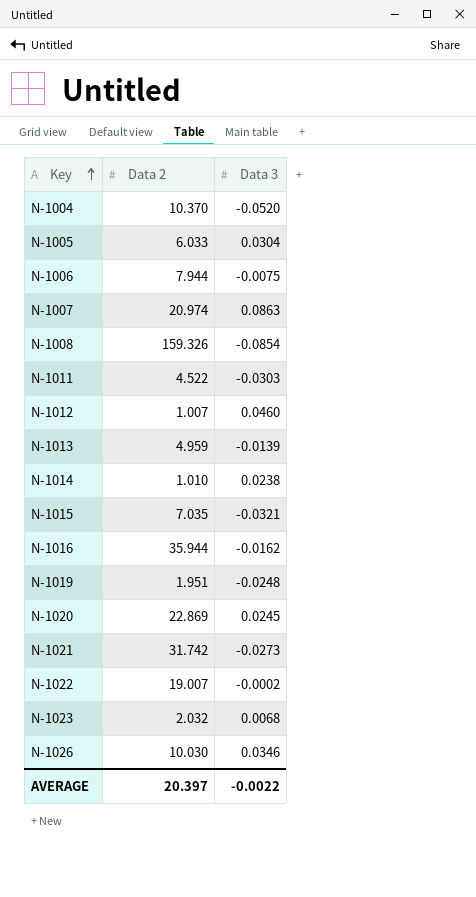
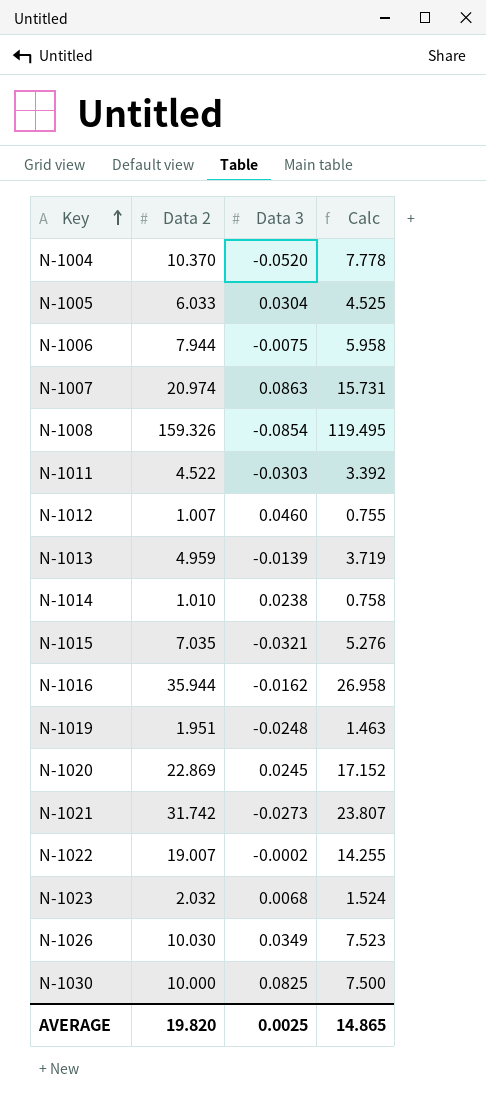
column Calc | formula: none -> [Data 2] * 0.75
N-1026 | Data 3: 0.0346 -> 0.0349
row N-1030: none -> 10.000 | 0.0825 | 7.500
AVERAGE | Data 2: 20.397 -> 19.820
AVERAGE | Data 3: -0.0022 -> 0.0025

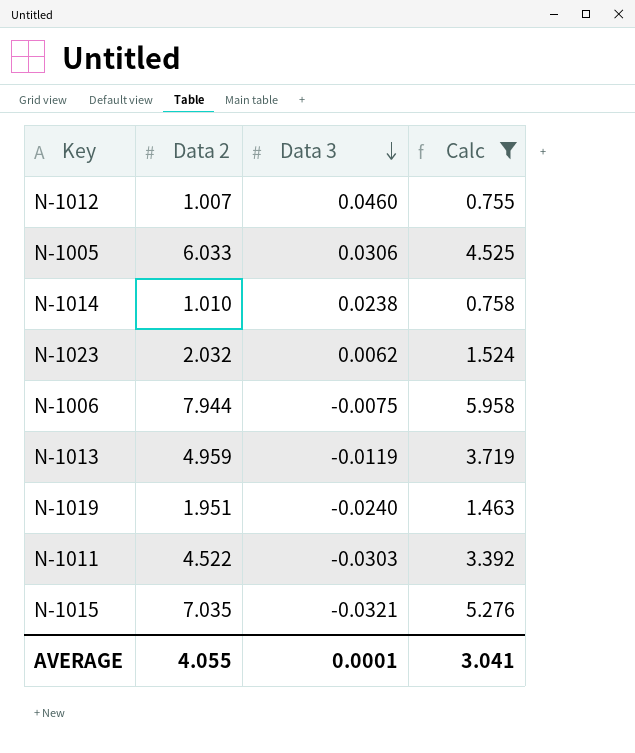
filter: none -> Calc <= 5.958
row order: Key ascending -> Data 3 descending
N-1005 | Data 3: 0.0304 -> 0.0306
N-1023 | Data 3: 0.0068 -> 0.0062
N-1013 | Data 3: -0.0139 -> -0.0119
N-1019 | Data 3: -0.0248 -> -0.0240
AVERAGE | Data 2: 19.820 -> 4.055
AVERAGE | Data 3: 0.0025 -> 0.0001
AVERAGE | Calc: 14.865 -> 3.041

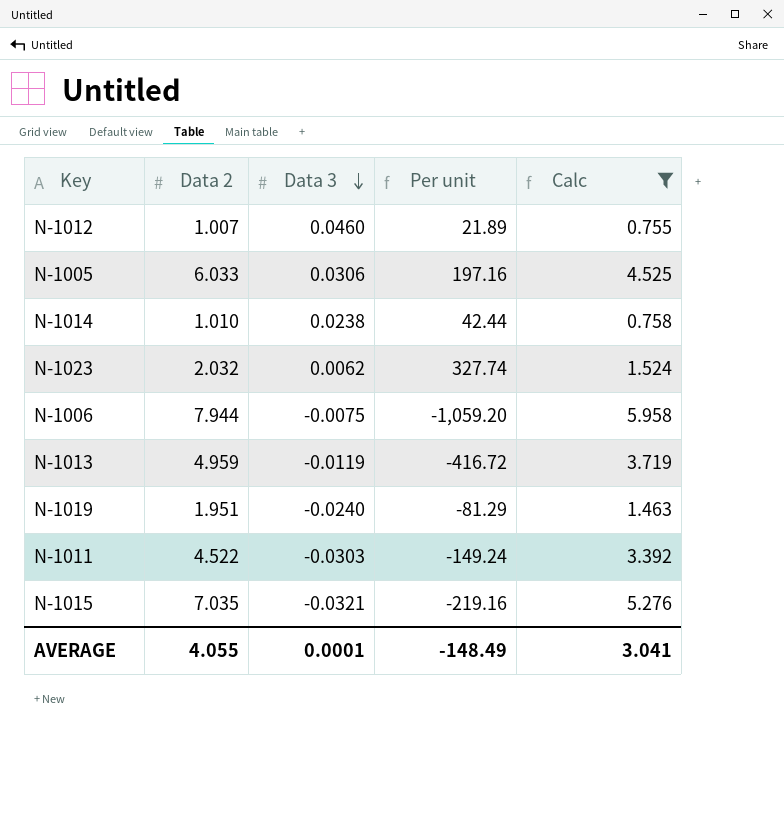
column Per unit | formula: none -> [Data 2] / [Data 3]

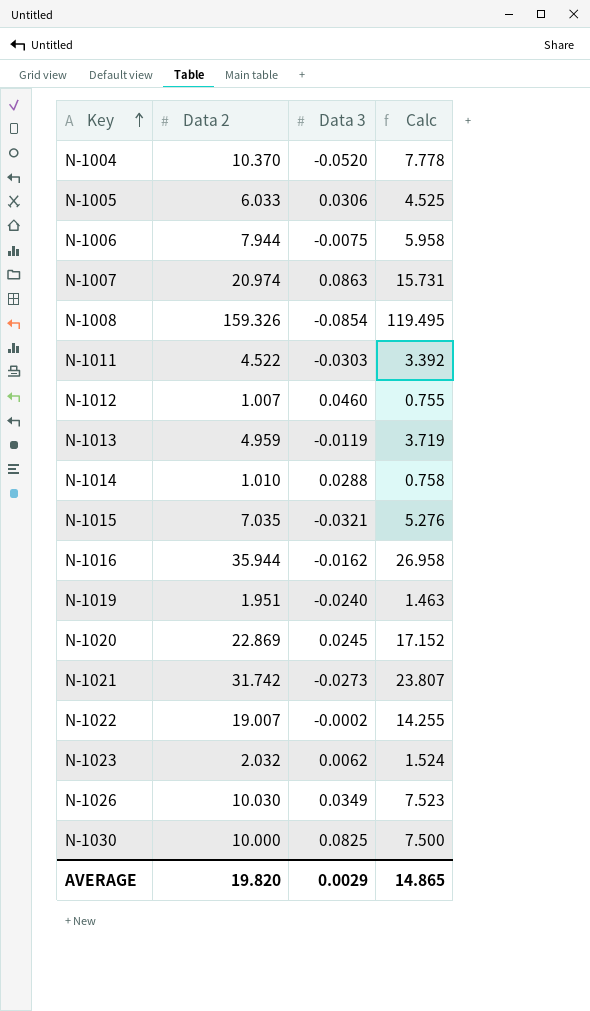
filter: Calc <= 5.958 -> none
row order: Data 3 descending -> Key ascending
column Per unit | formula: [Data 2] / [Data 3] -> none
N-1014 | Data 3: 0.0238 -> 0.0288
AVERAGE | Data 2: 4.055 -> 19.820
AVERAGE | Data 3: 0.0001 -> 0.0029
AVERAGE | Calc: 3.041 -> 14.865

